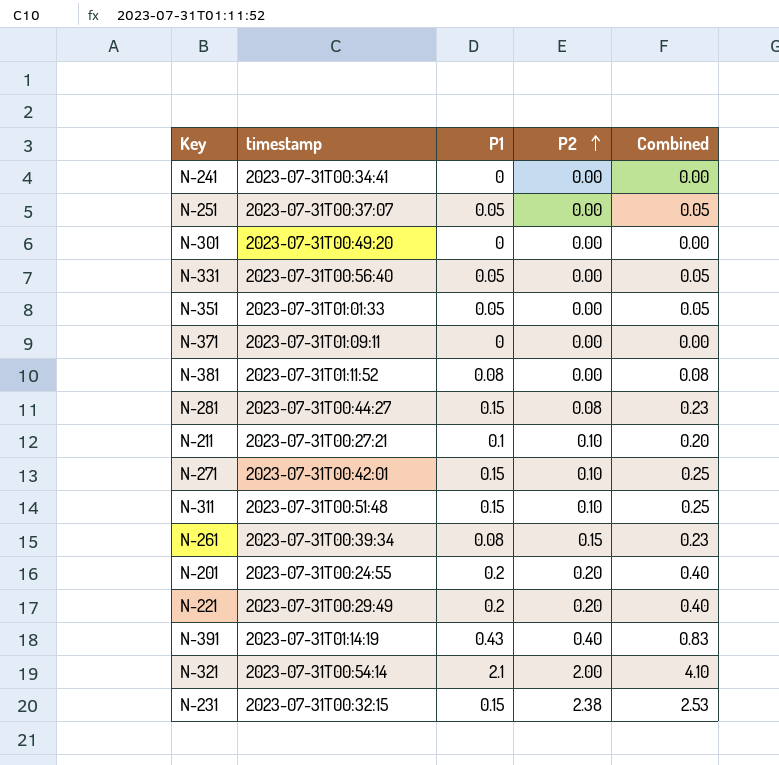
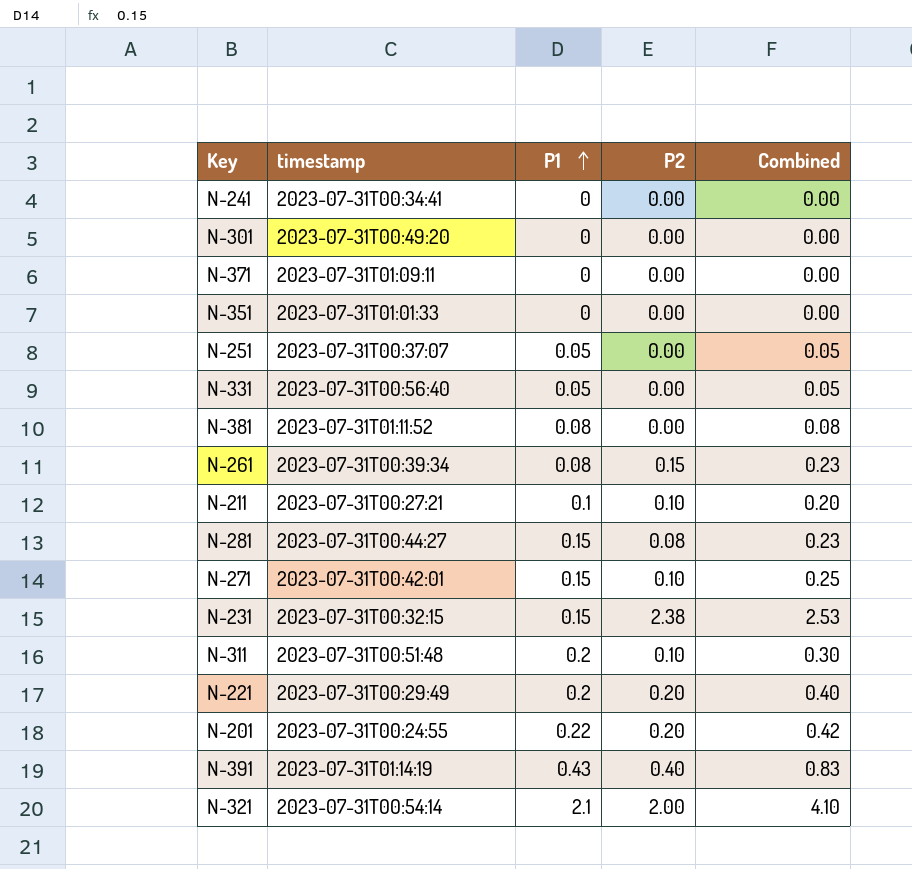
row order: P2 ascending -> P1 ascending
N-351 | P1: 0.05 -> 0
N-351 | Combined: 0.05 -> 0.00
N-311 | P1: 0.15 -> 0.2
N-311 | Combined: 0.25 -> 0.30
N-201 | P1: 0.2 -> 0.22
N-201 | Combined: 0.40 -> 0.42

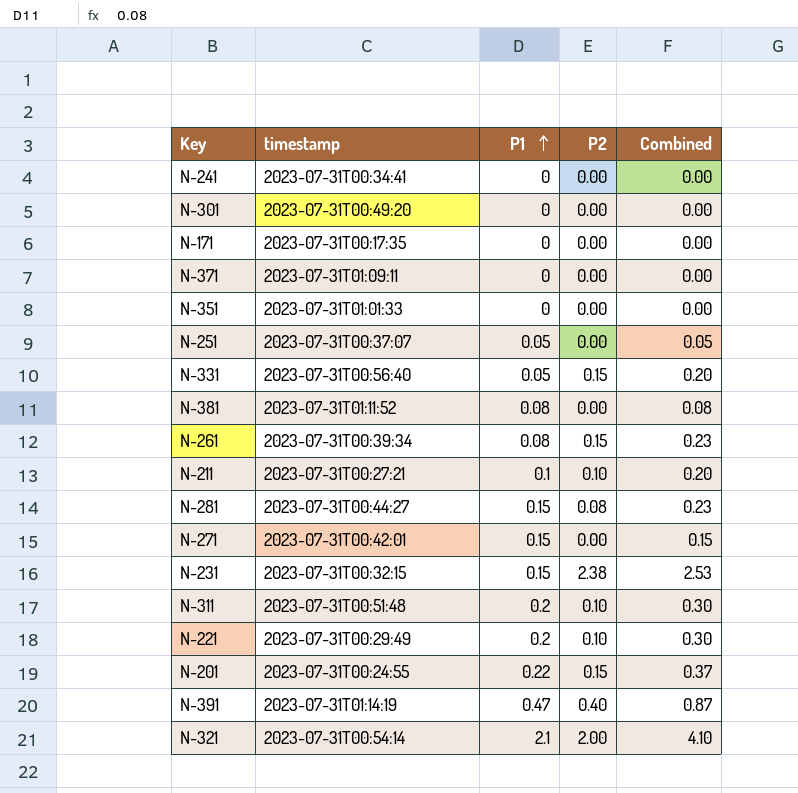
row N-171: none -> 2023-07-31T00:17:35 | 0 | 0.00 | 0.00
N-331 | P2: 0.00 -> 0.15
N-331 | Combined: 0.05 -> 0.20
N-271 | P2: 0.10 -> 0.00
N-271 | Combined: 0.25 -> 0.15
N-221 | P2: 0.20 -> 0.10
N-221 | Combined: 0.40 -> 0.30
N-201 | P2: 0.20 -> 0.15
N-201 | Combined: 0.42 -> 0.37
N-391 | P1: 0.43 -> 0.47
N-391 | Combined: 0.83 -> 0.87

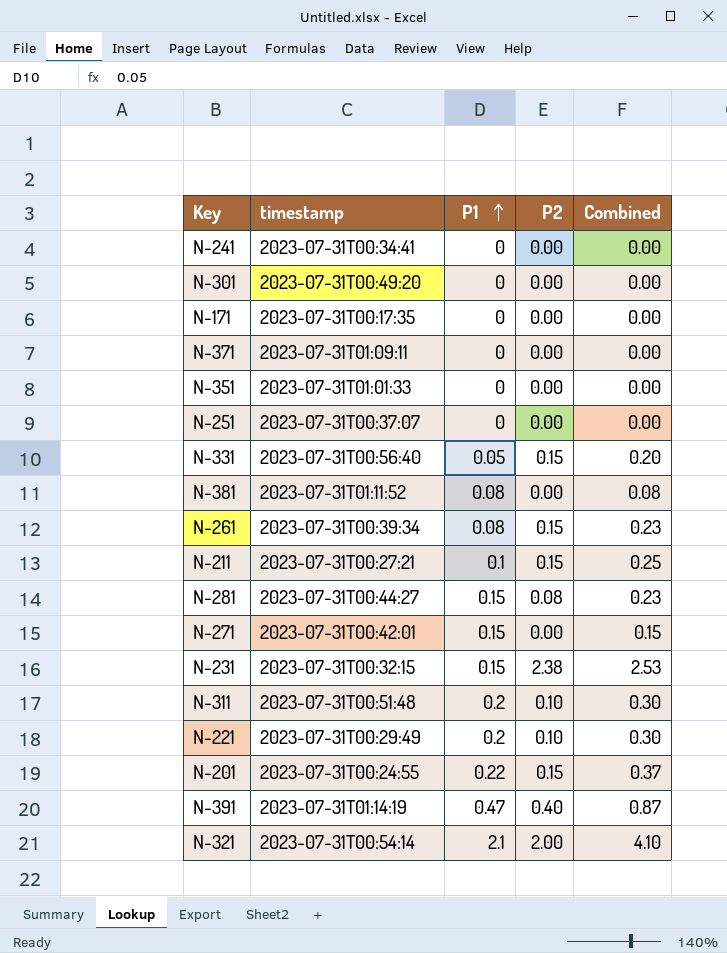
N-251 | P1: 0.05 -> 0
N-251 | Combined: 0.05 -> 0.00
N-211 | P2: 0.10 -> 0.15
N-211 | Combined: 0.20 -> 0.25

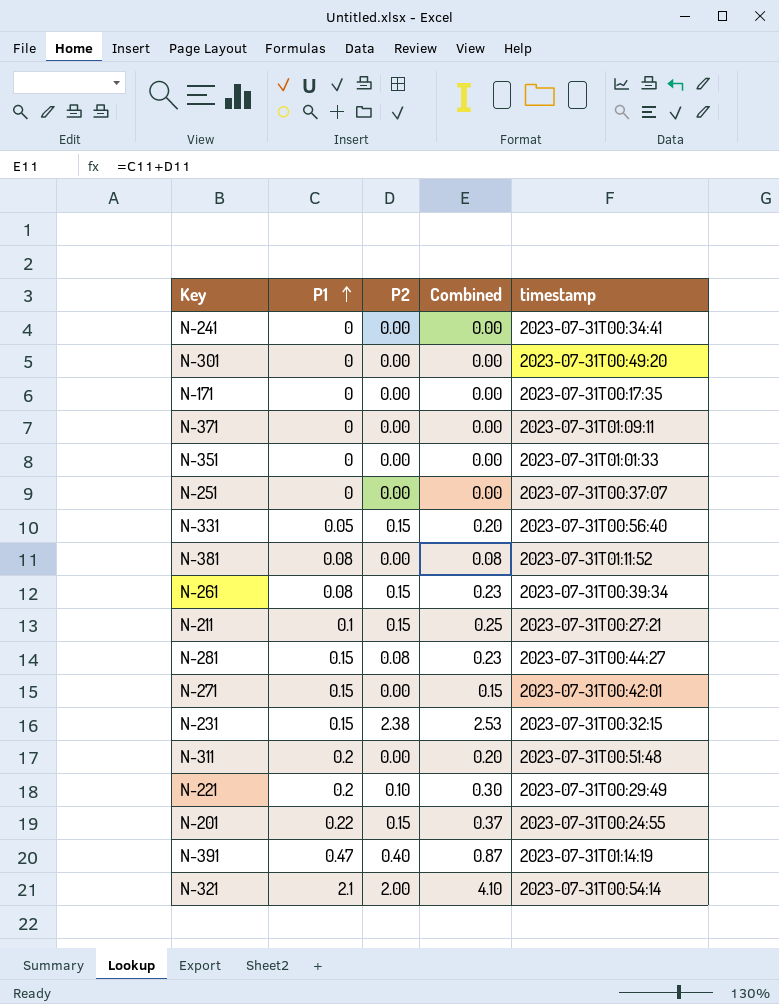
column timestamp | position: 2 -> 5
N-311 | P2: 0.10 -> 0.00
N-311 | Combined: 0.30 -> 0.20

